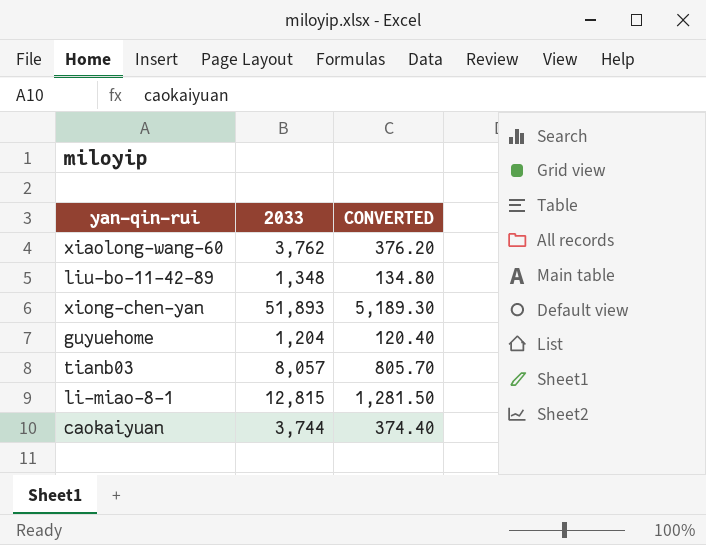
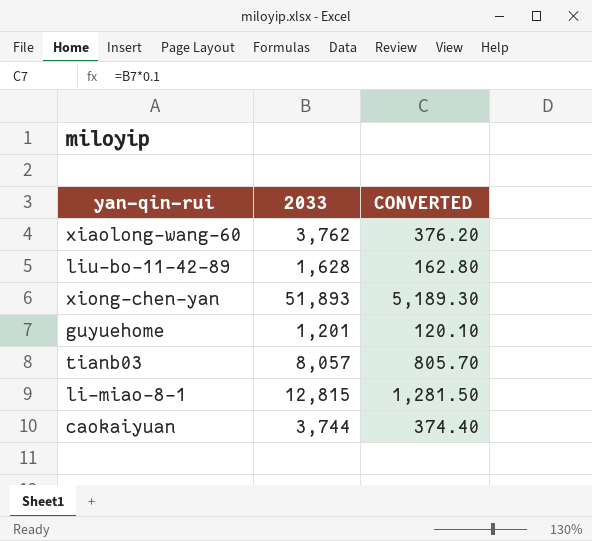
liu-bo-11-42-89 | 2033: 1,348 -> 1,628
liu-bo-11-42-89 | CONVERTED: 134.80 -> 162.80
guyuehome | 2033: 1,204 -> 1,201
guyuehome | CONVERTED: 120.40 -> 120.10

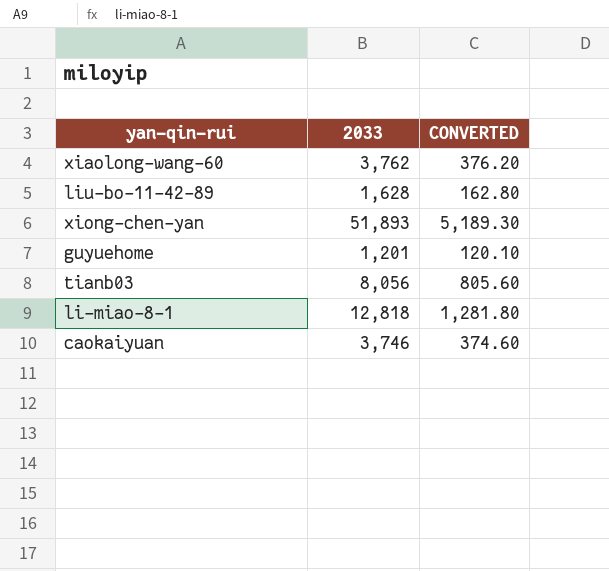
tianb03 | 2033: 8,057 -> 8,056
tianb03 | CONVERTED: 805.70 -> 805.60
li-miao-8-1 | 2033: 12,815 -> 12,818
li-miao-8-1 | CONVERTED: 1,281.50 -> 1,281.80
caokaiyuan | 2033: 3,744 -> 3,746
caokaiyuan | CONVERTED: 374.40 -> 374.60

